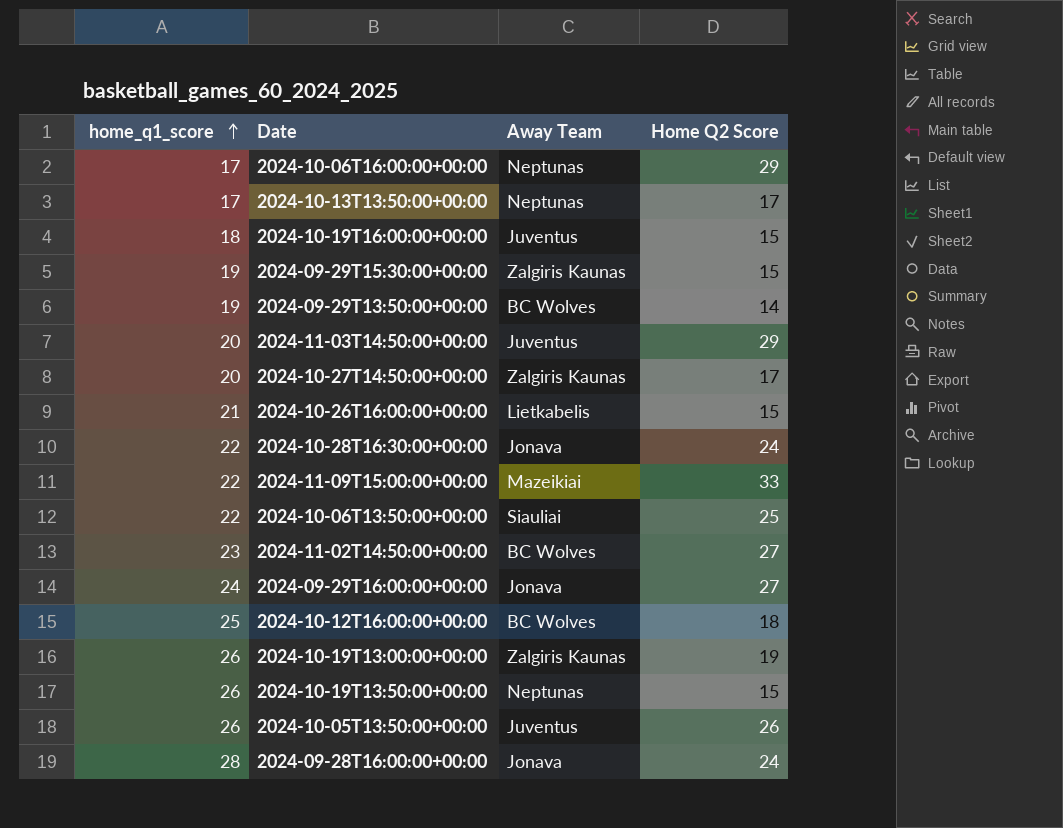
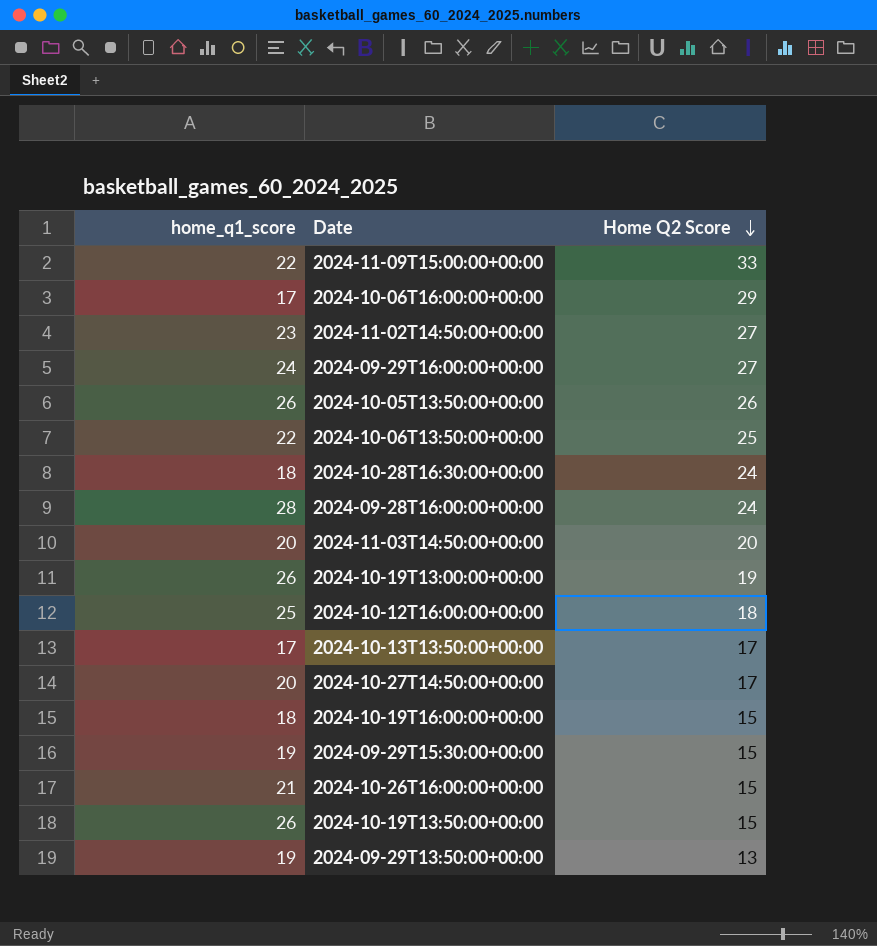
row order: home_q1_score ascending -> Home Q2 Score descending
column Away Team | position: 3 -> none
2024-10-28T16:30:00+00:00 | home_q1_score: 22 -> 18
2024-11-03T14:50:00+00:00 | Home Q2 Score: 29 -> 20
2024-09-29T13:50:00+00:00 | Home Q2 Score: 14 -> 13

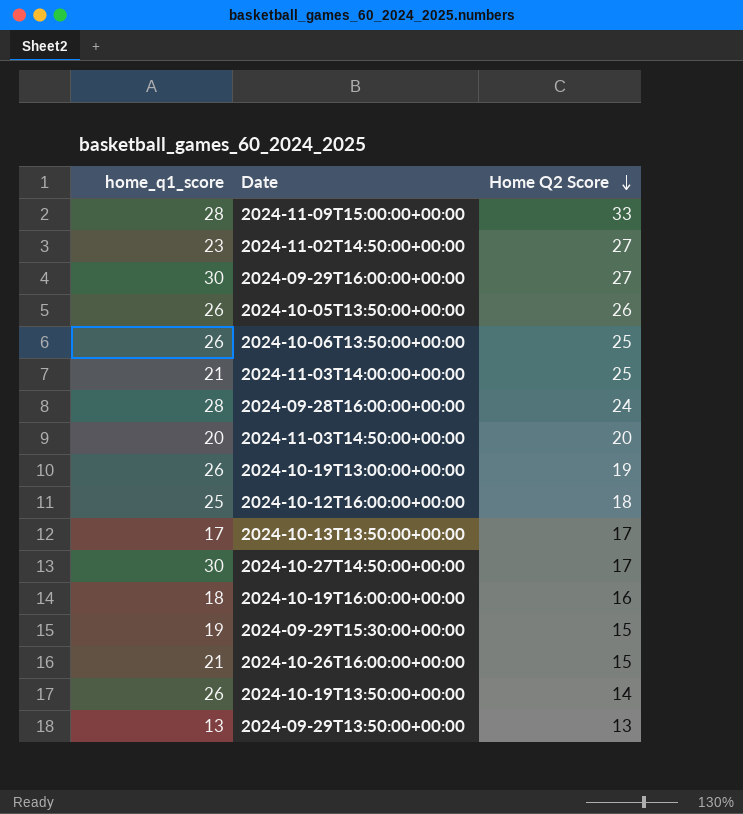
row 2024-10-06T16:00:00+00:00: 17 | 29 -> none
row 2024-10-28T16:30:00+00:00: 18 | 24 -> none
2024-11-09T15:00:00+00:00 | home_q1_score: 22 -> 28
2024-09-29T16:00:00+00:00 | home_q1_score: 24 -> 30
2024-10-06T13:50:00+00:00 | home_q1_score: 22 -> 26
row 2024-11-03T14:00:00+00:00: none -> 21 | 25
2024-10-27T14:50:00+00:00 | home_q1_score: 20 -> 30
2024-10-19T16:00:00+00:00 | Home Q2 Score: 15 -> 16
2024-10-19T13:50:00+00:00 | Home Q2 Score: 15 -> 14
2024-09-29T13:50:00+00:00 | home_q1_score: 19 -> 13

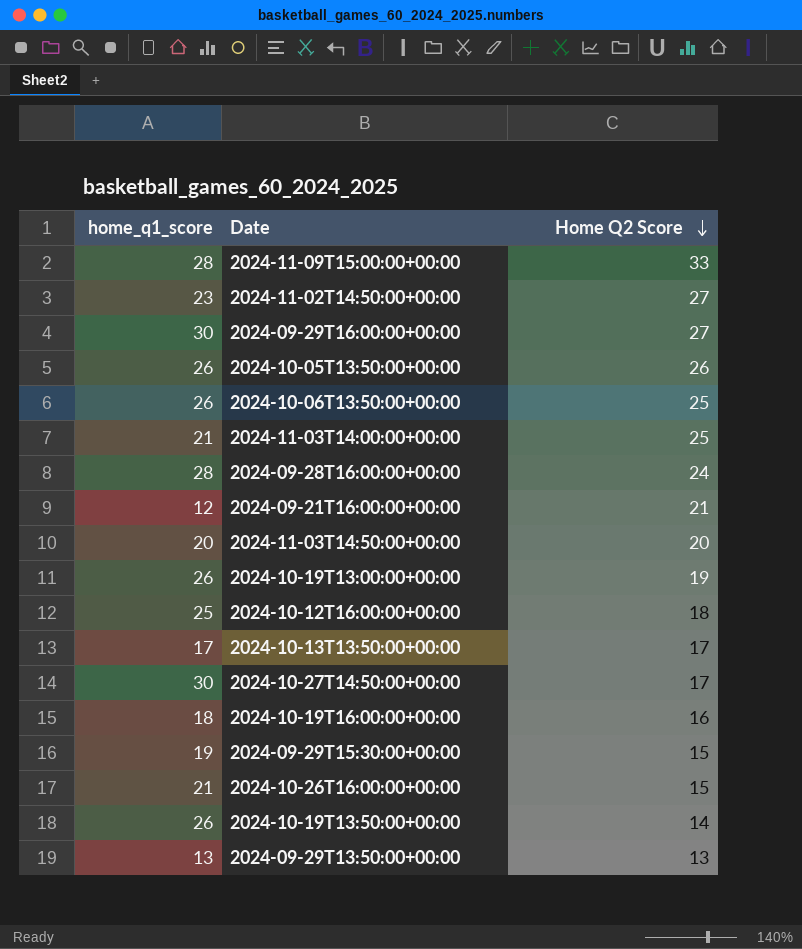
row 2024-09-21T16:00:00+00:00: none -> 12 | 21

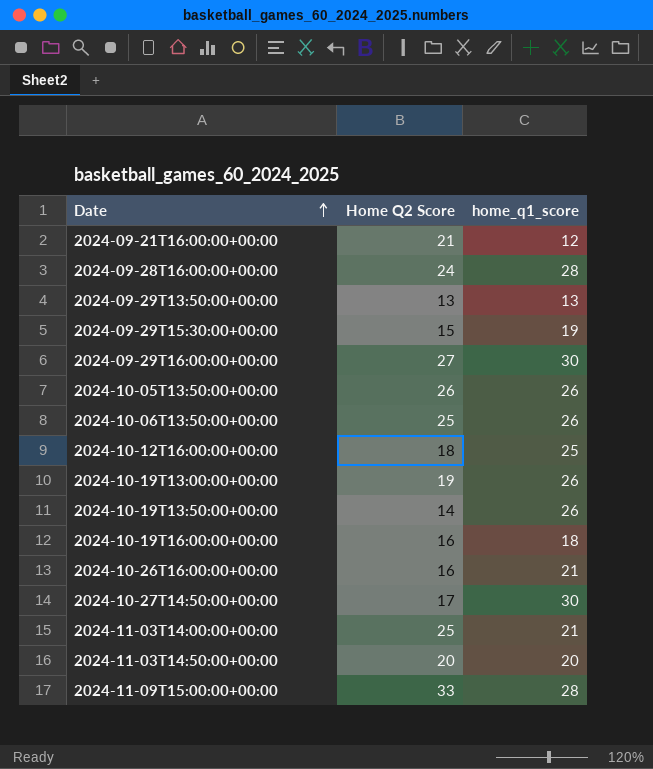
row order: Home Q2 Score descending -> Date ascending
column home_q1_score | position: 1 -> 3
row 2024-11-02T14:50:00+00:00: 23 | 27 -> none
row 2024-10-13T13:50:00+00:00: 17 | 17 -> none
2024-10-26T16:00:00+00:00 | Home Q2 Score: 15 -> 16

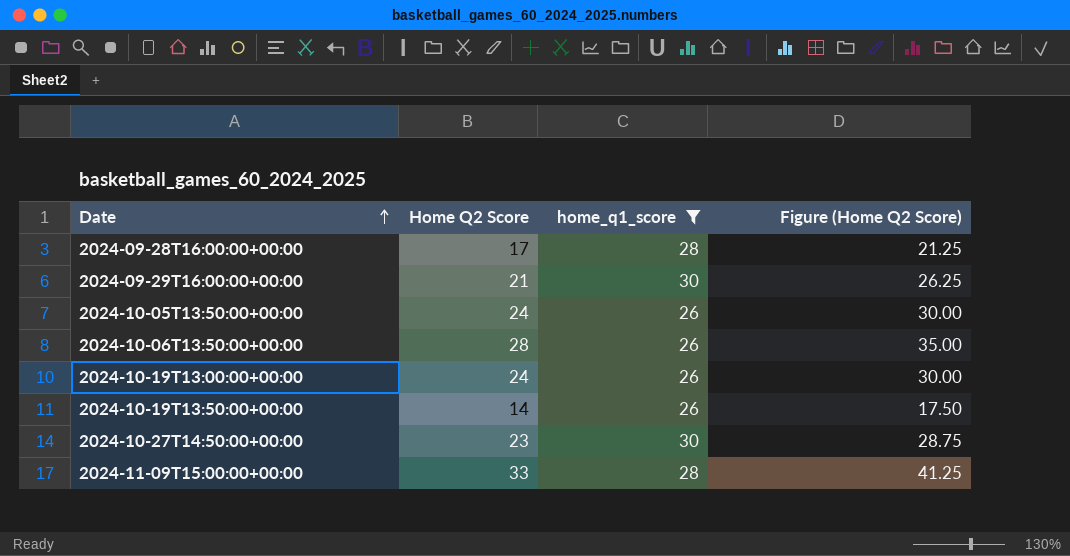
filter: none -> home_q1_score >= 26
column Figure (Home Q2 Score) | formula: none -> [Home Q2 Score] * 1.25
2024-09-28T16:00:00+00:00 | Home Q2 Score: 24 -> 17
2024-09-29T16:00:00+00:00 | Home Q2 Score: 27 -> 21
2024-10-05T13:50:00+00:00 | Home Q2 Score: 26 -> 24
2024-10-06T13:50:00+00:00 | Home Q2 Score: 25 -> 28
2024-10-19T13:00:00+00:00 | Home Q2 Score: 19 -> 24
2024-10-27T14:50:00+00:00 | Home Q2 Score: 17 -> 23

